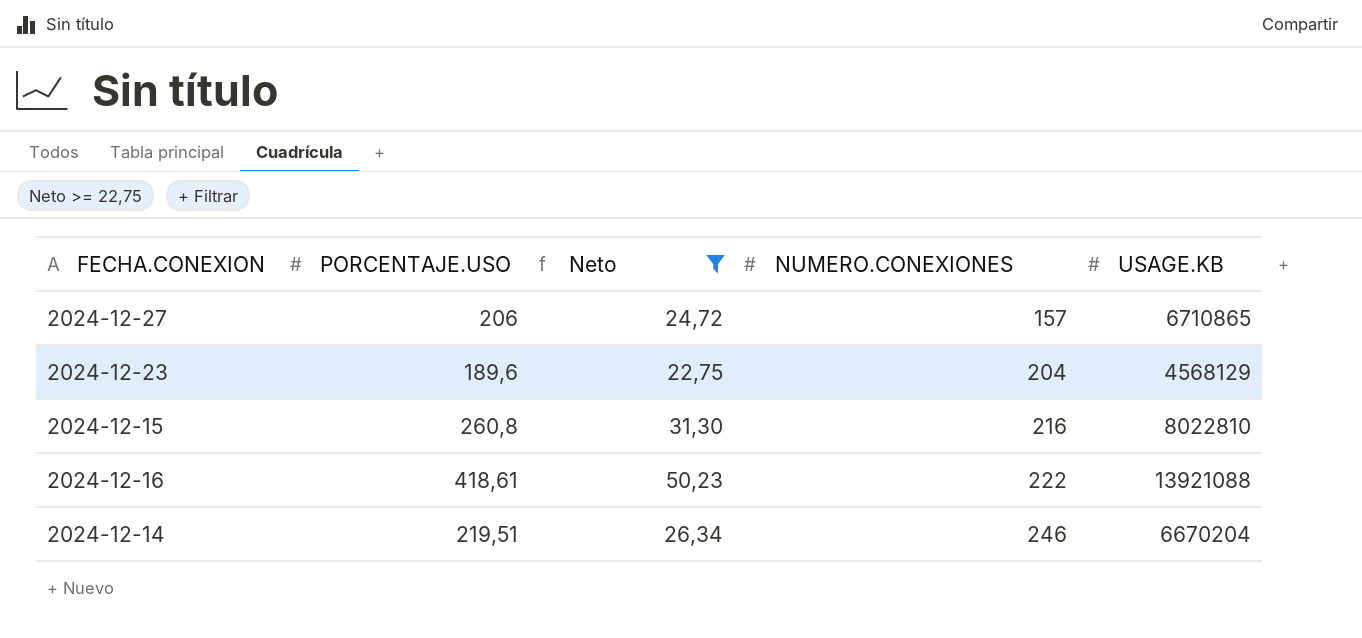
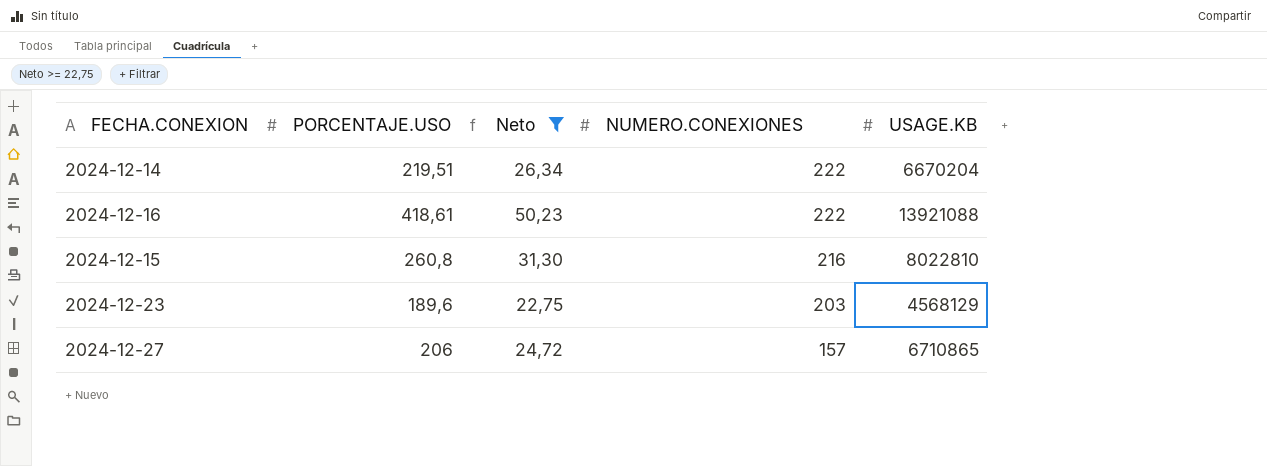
row order: NUMERO.CONEXIONES ascending -> NUMERO.CONEXIONES descending
2024-12-14 | NUMERO.CONEXIONES: 246 -> 222
2024-12-23 | NUMERO.CONEXIONES: 204 -> 203

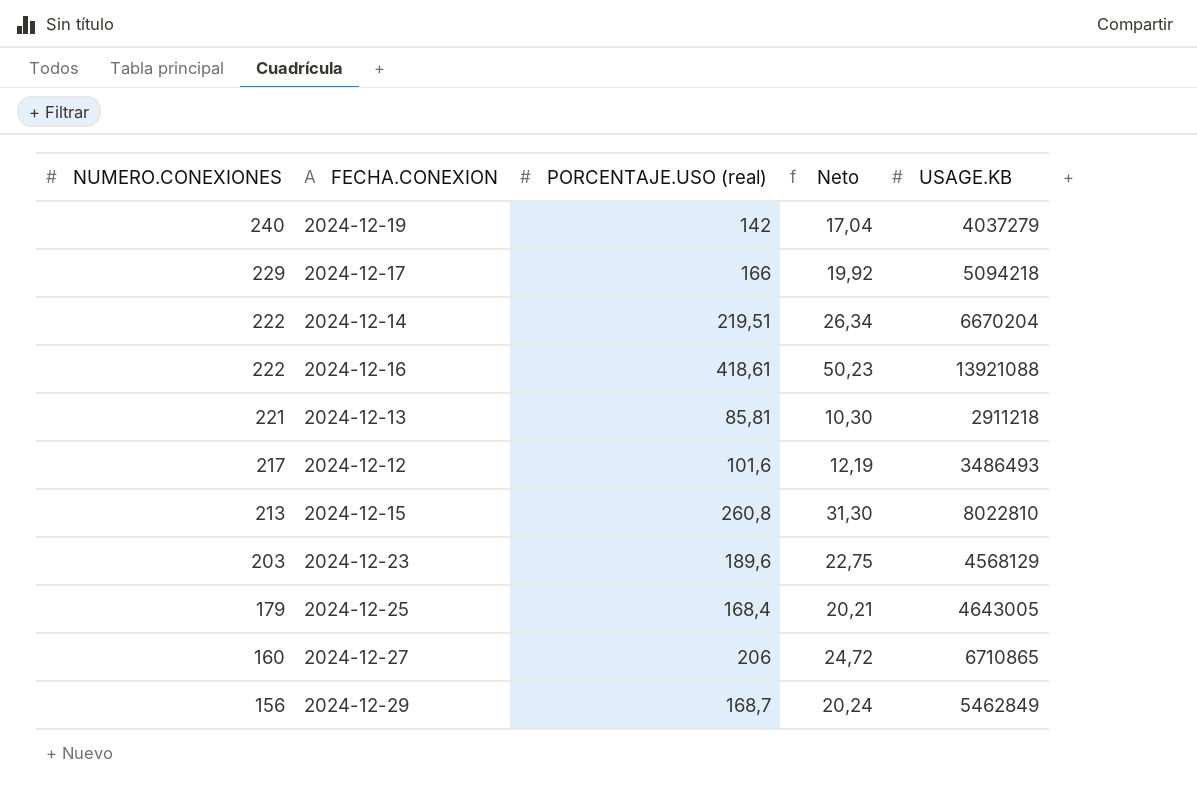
filter: Neto >= 22,75 -> none
column NUMERO.CONEXIONES | position: 4 -> 1
column name: PORCENTAJE.USO -> PORCENTAJE.USO (real)
2024-12-15 | NUMERO.CONEXIONES: 216 -> 213
2024-12-27 | NUMERO.CONEXIONES: 157 -> 160

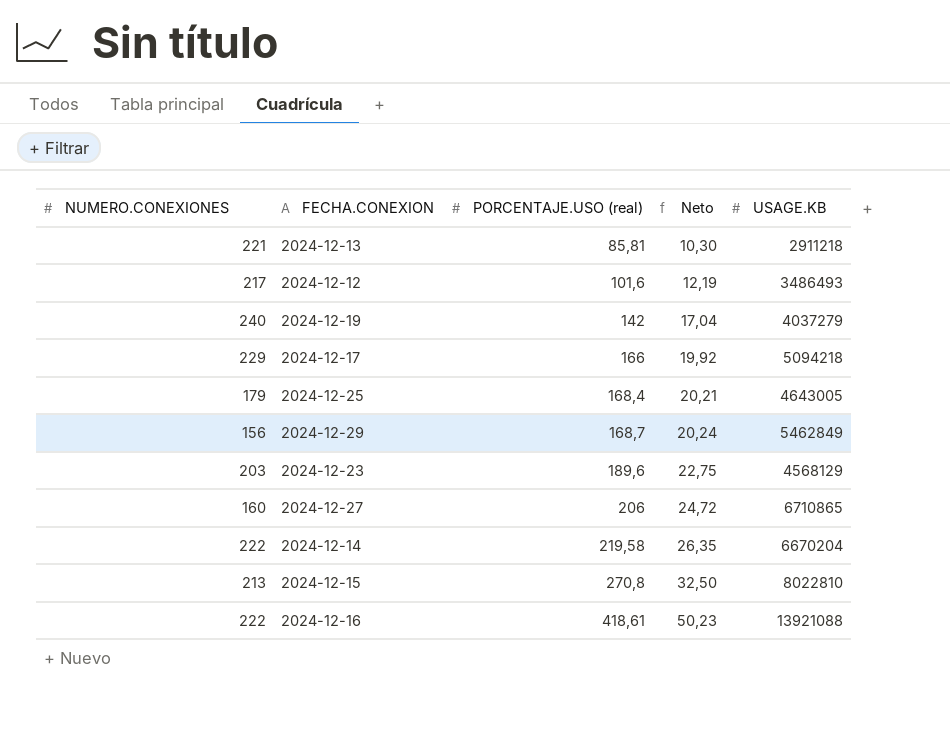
row order: NUMERO.CONEXIONES descending -> PORCENTAJE.USO (real) ascending
2024-12-14 | PORCENTAJE.USO (real): 219,51 -> 219,58
2024-12-14 | Neto: 26,34 -> 26,35
2024-12-15 | PORCENTAJE.USO (real): 260,8 -> 270,8
2024-12-15 | Neto: 31,30 -> 32,50

